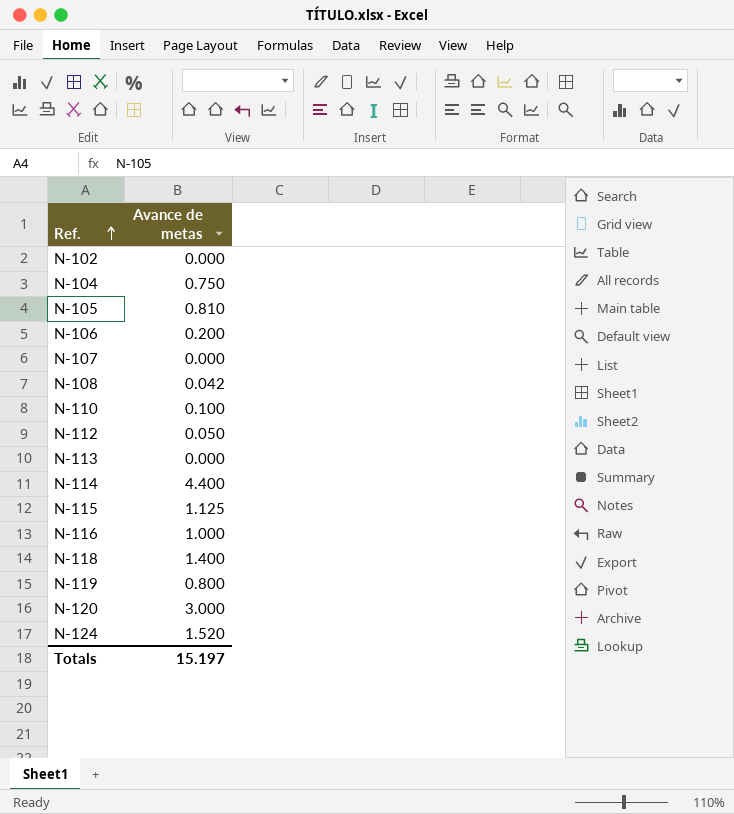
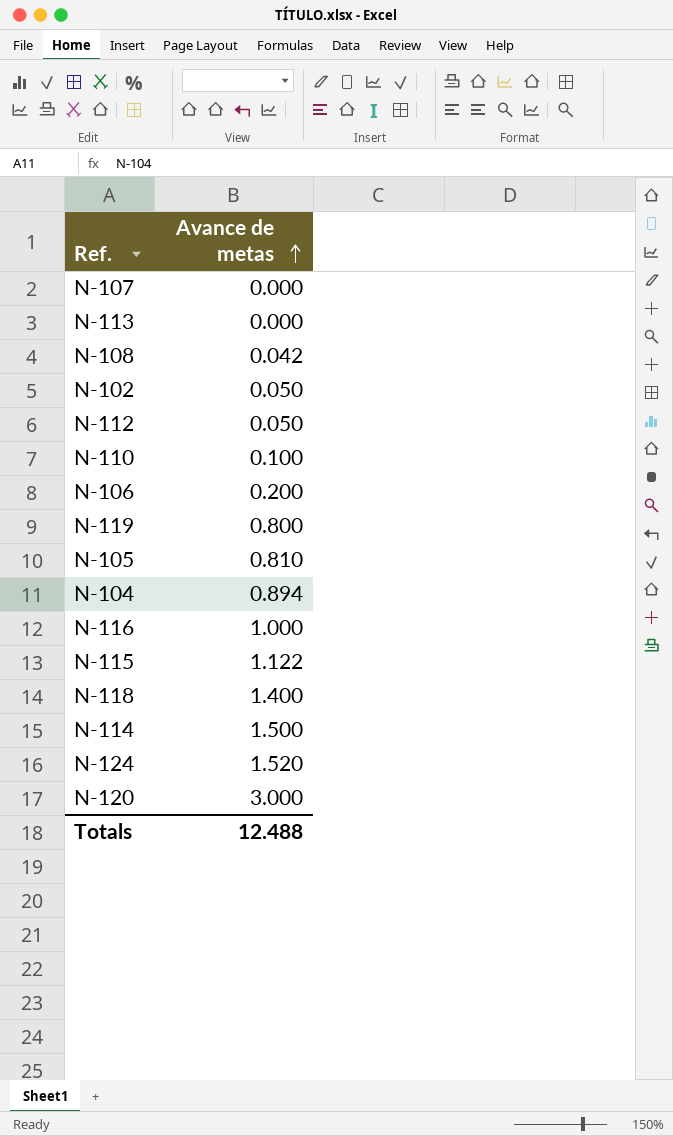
row order: Ref. ascending -> Avance de metas ascending
N-102 | Avance de metas: 0.000 -> 0.050
N-104 | Avance de metas: 0.750 -> 0.894
N-115 | Avance de metas: 1.125 -> 1.122
N-114 | Avance de metas: 4.400 -> 1.500
Totals | Avance de metas: 15.197 -> 12.488

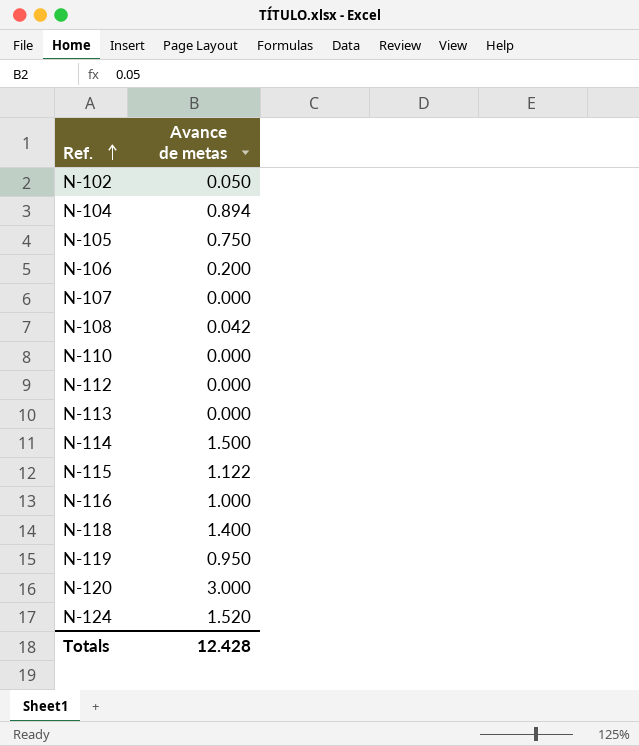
row order: Avance de metas ascending -> Ref. ascending
N-105 | Avance de metas: 0.810 -> 0.750
N-110 | Avance de metas: 0.100 -> 0.000
N-112 | Avance de metas: 0.050 -> 0.000
N-119 | Avance de metas: 0.800 -> 0.950
Totals | Avance de metas: 12.488 -> 12.428

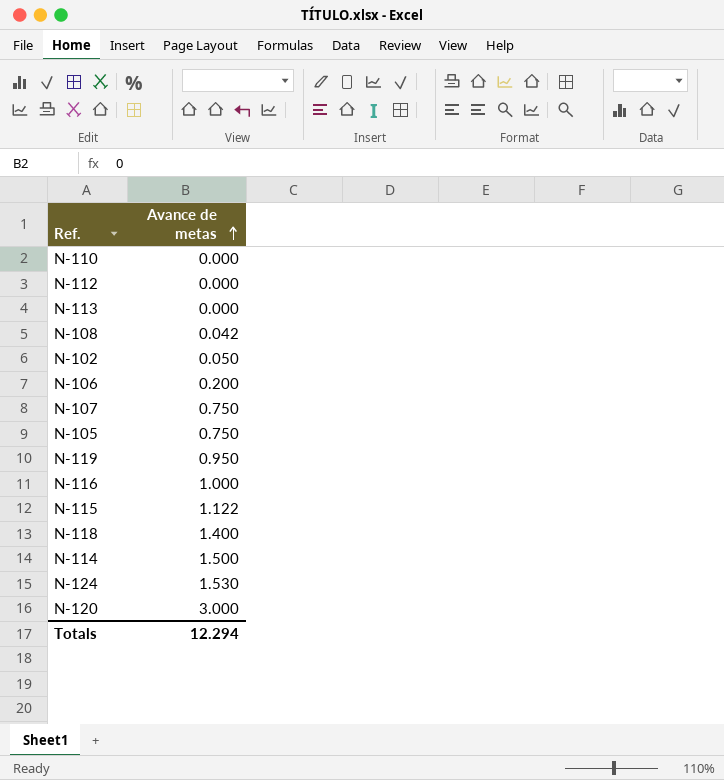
row order: Ref. ascending -> Avance de metas ascending
row N-104: 0.894 -> none
N-107 | Avance de metas: 0.000 -> 0.750
N-124 | Avance de metas: 1.520 -> 1.530
Totals | Avance de metas: 12.428 -> 12.294

